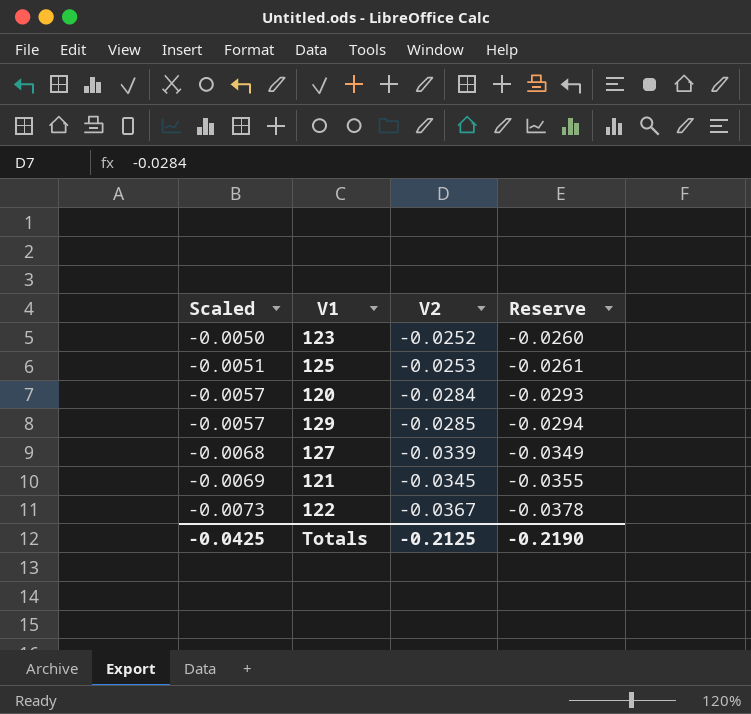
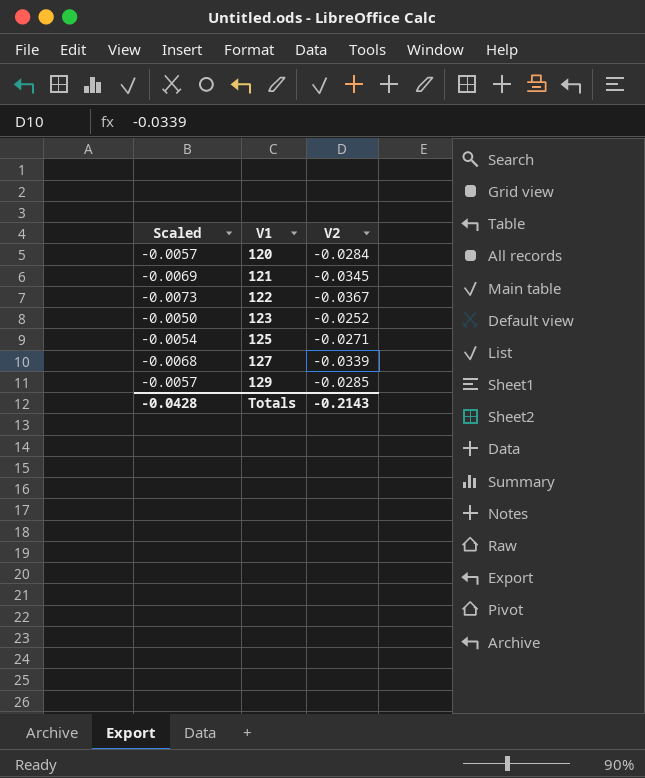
row order: Scaled descending -> V1 ascending
column Reserve | formula: [V2] * 1.03 -> none
125 | Scaled: -0.0051 -> -0.0054
125 | V2: -0.0253 -> -0.0271
Totals | Scaled: -0.0425 -> -0.0428
Totals | V2: -0.2125 -> -0.2143

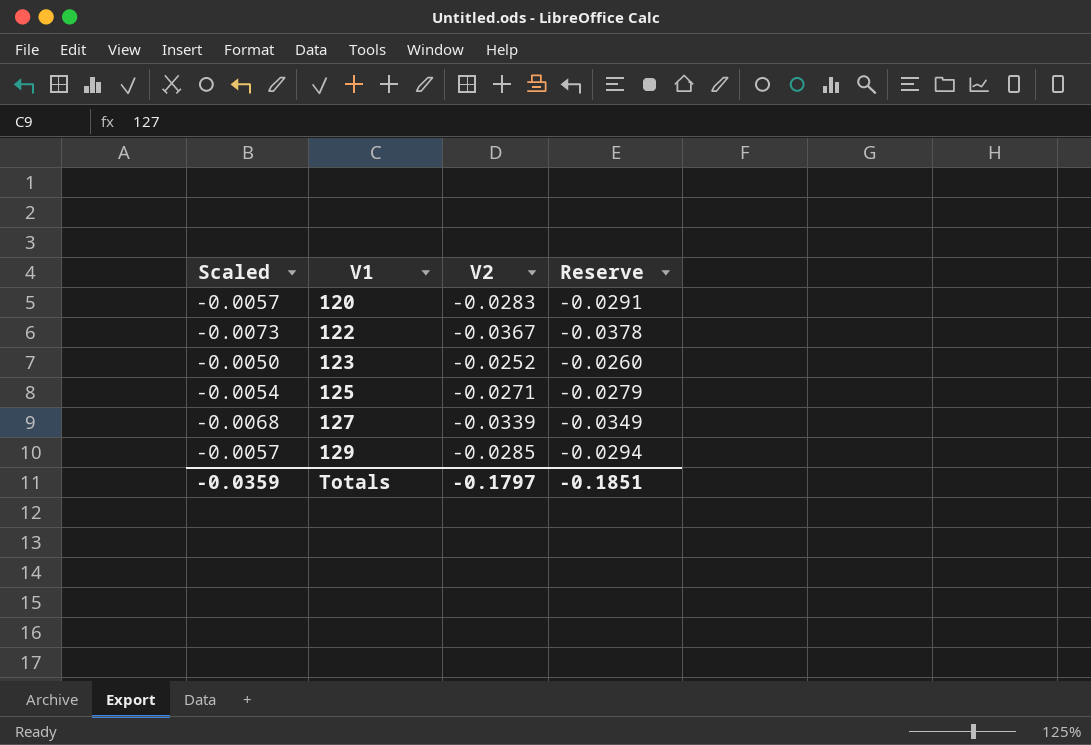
column Reserve | formula: none -> [V2] * 1.03
row 121: -0.0069 | -0.0345 -> none
120 | V2: -0.0284 -> -0.0283
Totals | Scaled: -0.0428 -> -0.0359
Totals | V2: -0.2143 -> -0.1797

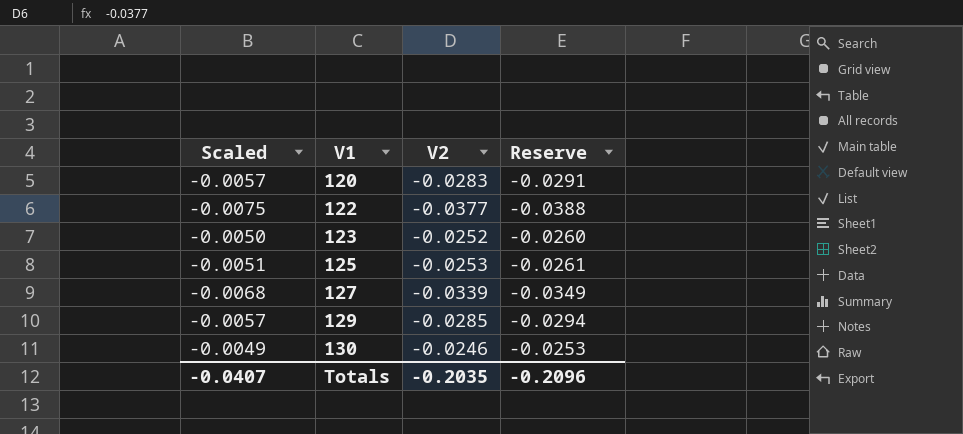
122 | Scaled: -0.0073 -> -0.0075
122 | V2: -0.0367 -> -0.0377
122 | Reserve: -0.0378 -> -0.0388
125 | Scaled: -0.0054 -> -0.0051
125 | V2: -0.0271 -> -0.0253
125 | Reserve: -0.0279 -> -0.0261
row 130: none -> -0.0049 | -0.0246 | -0.0253
Totals | Scaled: -0.0359 -> -0.0407
Totals | V2: -0.1797 -> -0.2035
Totals | Reserve: -0.1851 -> -0.2096

